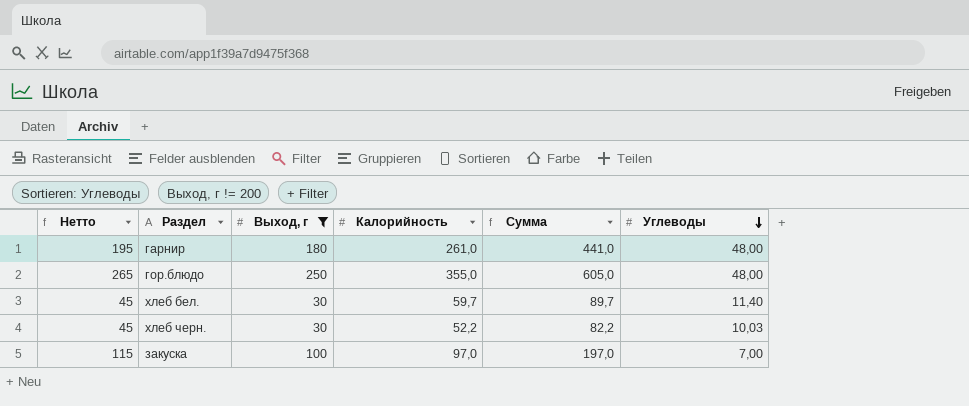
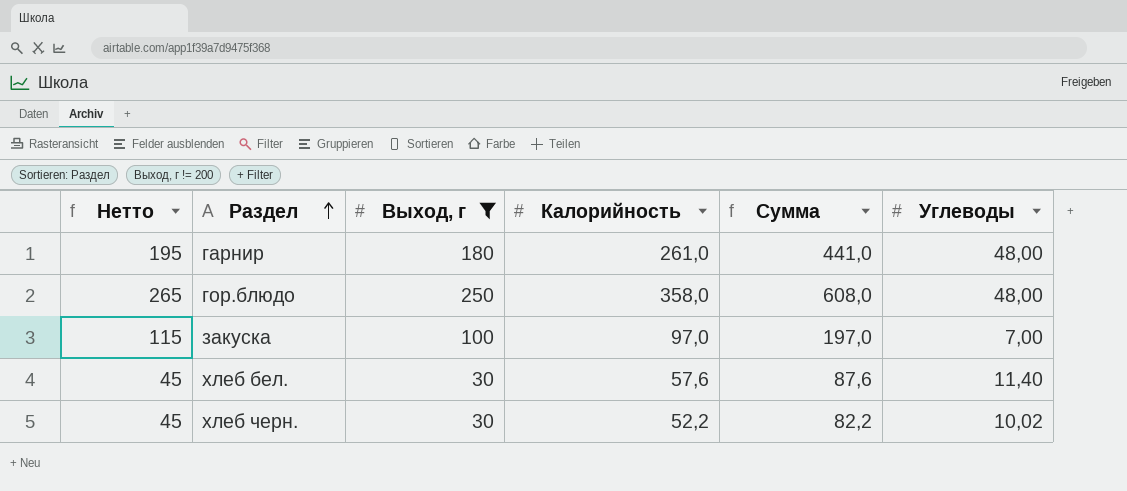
row order: Углеводы descending -> Раздел ascending
гор.блюдо | Калорийность: 355,0 -> 358,0
гор.блюдо | Сумма: 605,0 -> 608,0
хлеб бел. | Калорийность: 59,7 -> 57,6
хлеб бел. | Сумма: 89,7 -> 87,6
хлеб черн. | Углеводы: 10,03 -> 10,02

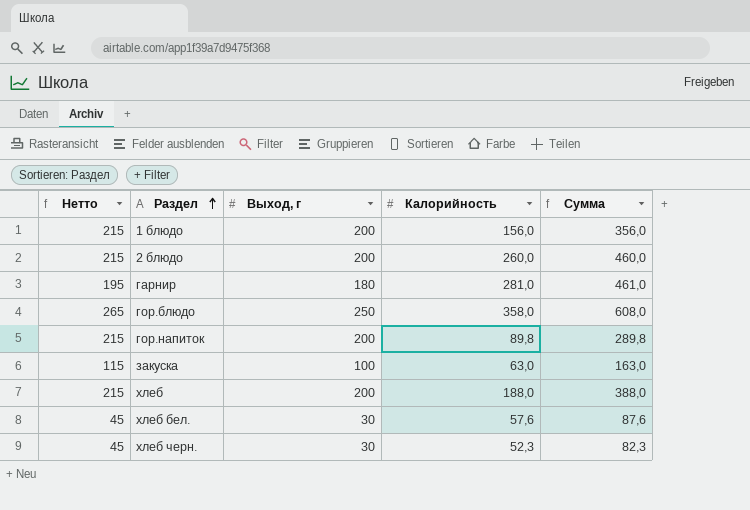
filter: Выход, г != 200 -> none
column Углеводы | position: 6 -> none
гарнир | Калорийность: 261,0 -> 281,0
гарнир | Сумма: 441,0 -> 461,0
закуска | Калорийность: 97,0 -> 63,0
закуска | Сумма: 197,0 -> 163,0
хлеб черн. | Калорийность: 52,2 -> 52,3
хлеб черн. | Сумма: 82,2 -> 82,3

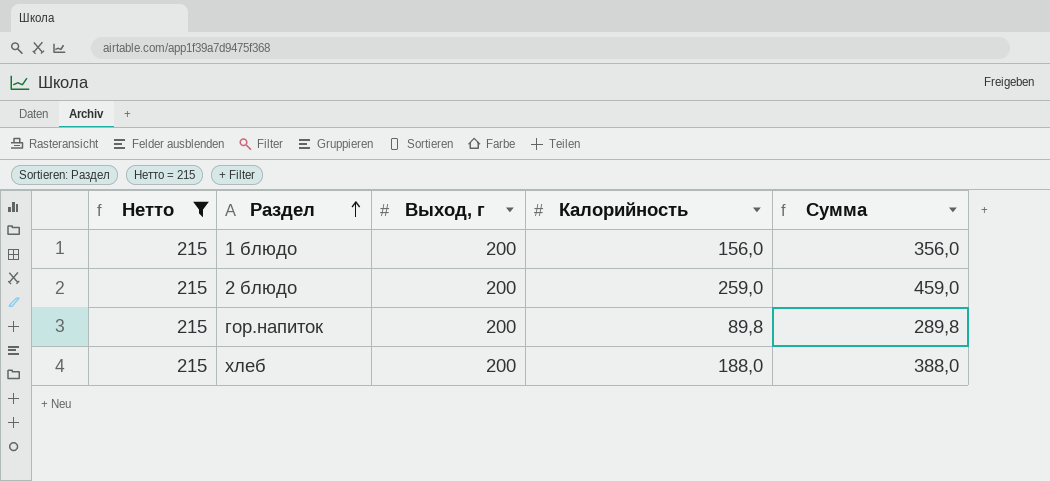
filter: none -> Нетто = 215
2 блюдо | Калорийность: 260,0 -> 259,0
2 блюдо | Сумма: 460,0 -> 459,0

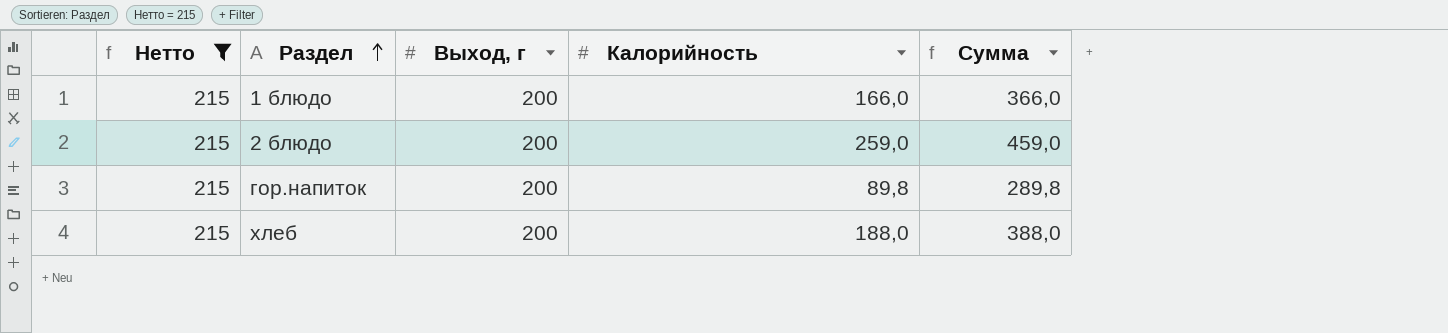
1 блюдо | Калорийность: 156,0 -> 166,0
1 блюдо | Сумма: 356,0 -> 366,0

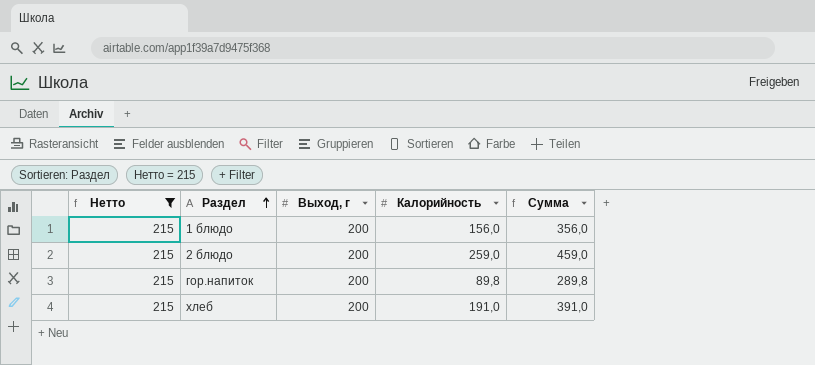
1 блюдо | Калорийность: 166,0 -> 156,0
1 блюдо | Сумма: 366,0 -> 356,0
хлеб | Калорийность: 188,0 -> 191,0
хлеб | Сумма: 388,0 -> 391,0

